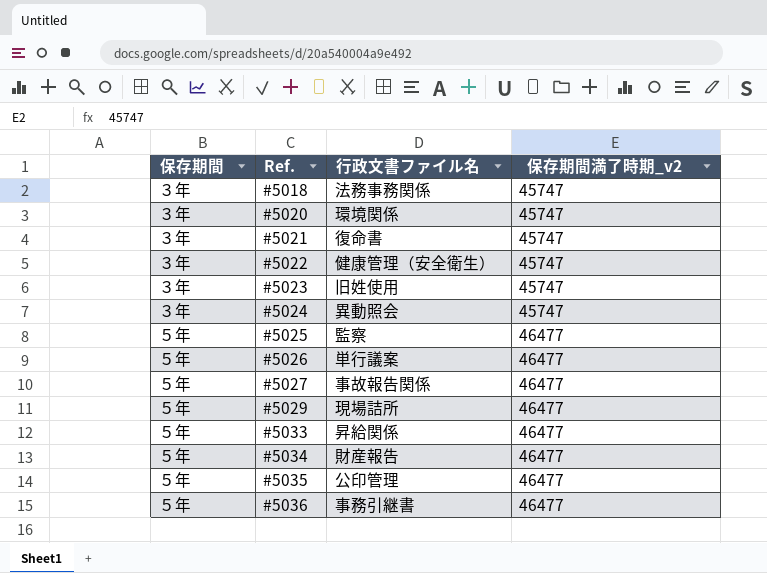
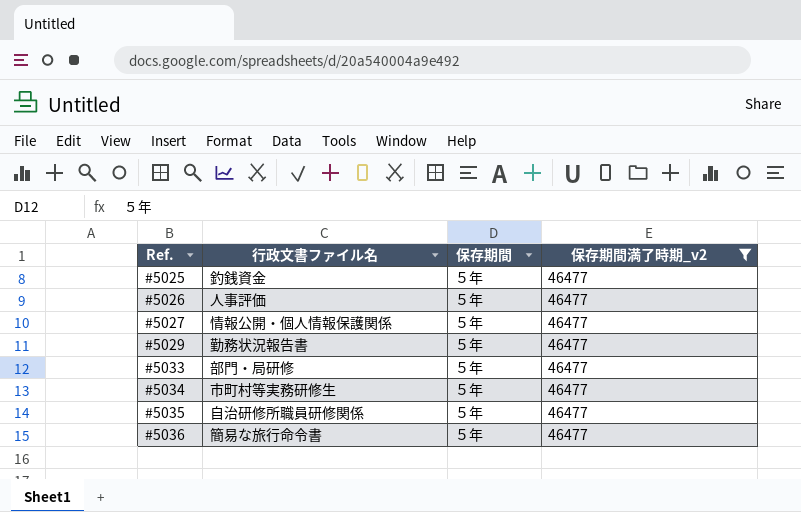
filter: none -> 保存期間満了時期_v2 = 46477
column 保存期間 | position: 1 -> 3
#5025 | 行政文書ファイル名: 監察 -> 釣銭資金
#5026 | 行政文書ファイル名: 単行議案 -> 人事評価
#5027 | 行政文書ファイル名: 事故報告関係 -> 情報公開・個人情報保護関係
#5029 | 行政文書ファイル名: 現場詰所 -> 勤務状況報告書
#5033 | 行政文書ファイル名: 昇給関係 -> 部門・局研修
#5034 | 行政文書ファイル名: 財産報告 -> 市町村等実務研修生
#5035 | 行政文書ファイル名: 公印管理 -> 自治研修所職員研修関係
#5036 | 行政文書ファイル名: 事務引継書 -> 簡易な旅行命令書

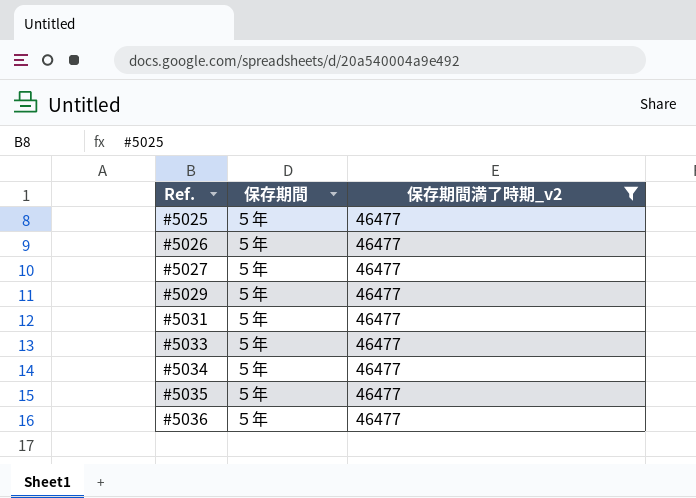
column 行政文書ファイル名 | position: 2 -> none
row #5031: none -> ５年 | 46477

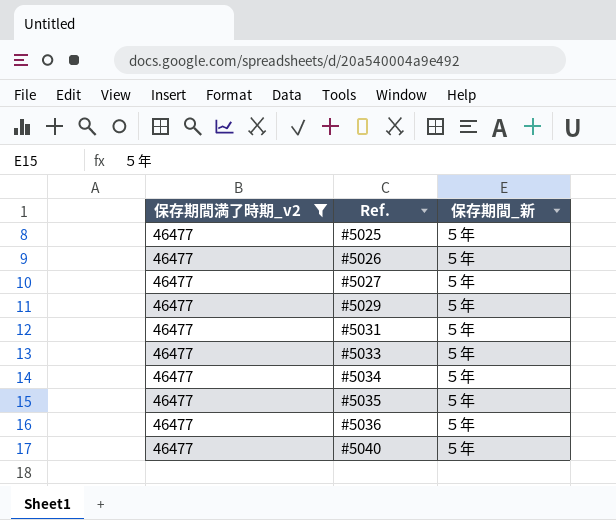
column 保存期間満了時期_v2 | position: 3 -> 1
column name: 保存期間 -> 保存期間_新
row #5040: none -> 46477 | ５年

